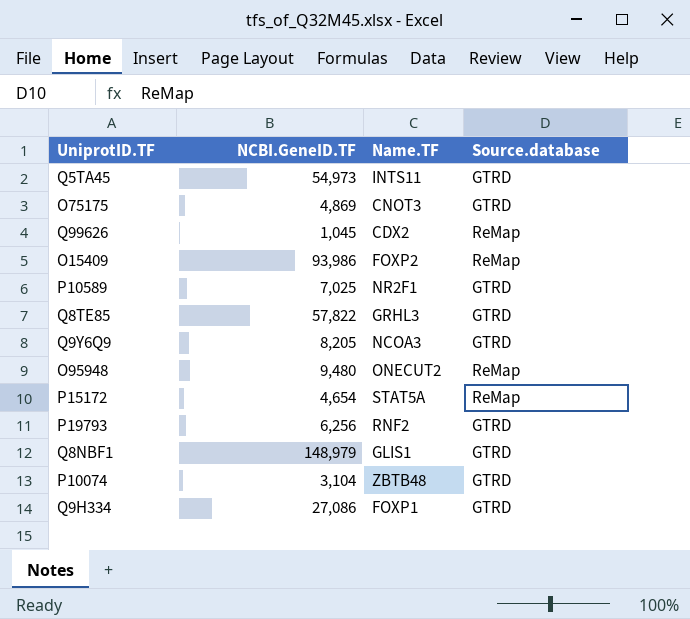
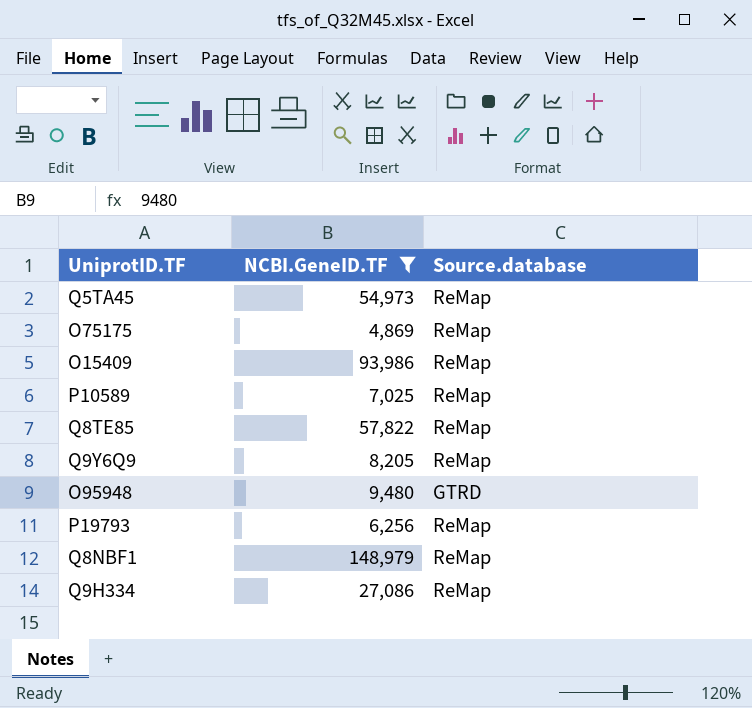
filter: none -> NCBI.GeneID.TF >= 4,869
column Name.TF | position: 3 -> none
Q5TA45 | Source.database: GTRD -> ReMap
O75175 | Source.database: GTRD -> ReMap
P10589 | Source.database: GTRD -> ReMap
Q8TE85 | Source.database: GTRD -> ReMap
Q9Y6Q9 | Source.database: GTRD -> ReMap
O95948 | Source.database: ReMap -> GTRD
P19793 | Source.database: GTRD -> ReMap
Q8NBF1 | Source.database: GTRD -> ReMap
Q9H334 | Source.database: GTRD -> ReMap

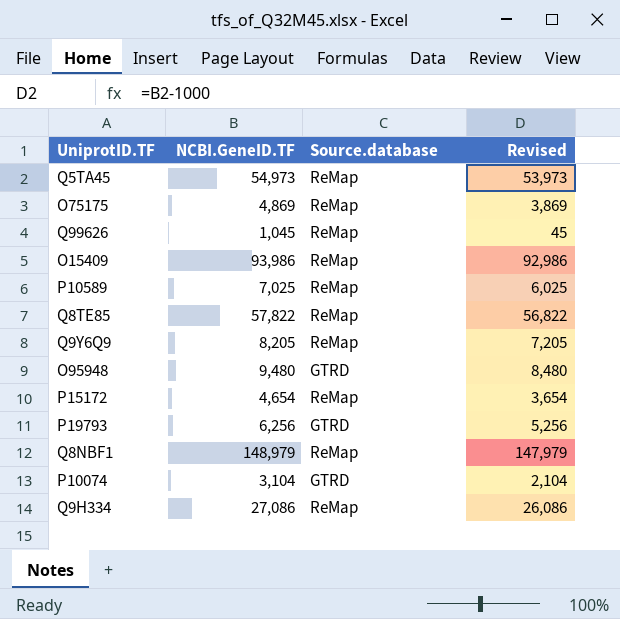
filter: NCBI.GeneID.TF >= 4,869 -> none
column Revised | formula: none -> [NCBI.GeneID.TF] - 1000
P19793 | Source.database: ReMap -> GTRD

